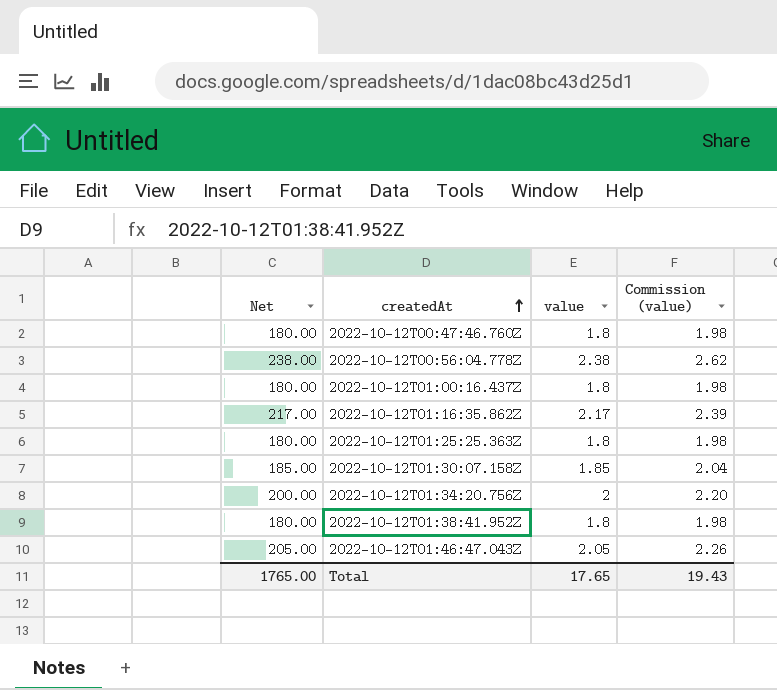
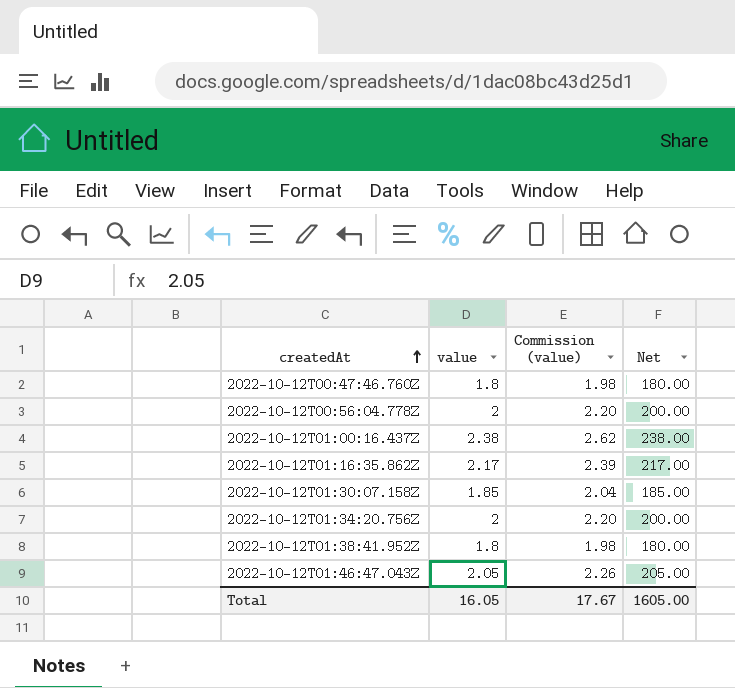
column Net | position: 1 -> 4
row 2022-10-12T01:25:25.363Z: 180.00 | 1.8 | 1.98 -> none
2022-10-12T00:56:04.778Z | value: 2.38 -> 2
2022-10-12T00:56:04.778Z | Commission (value): 2.62 -> 2.20
2022-10-12T00:56:04.778Z | Net: 238.00 -> 200.00
2022-10-12T01:00:16.437Z | value: 1.8 -> 2.38
2022-10-12T01:00:16.437Z | Commission (value): 1.98 -> 2.62
2022-10-12T01:00:16.437Z | Net: 180.00 -> 238.00
Total | value: 17.65 -> 16.05
Total | Commission (value): 19.43 -> 17.67
Total | Net: 1765.00 -> 1605.00

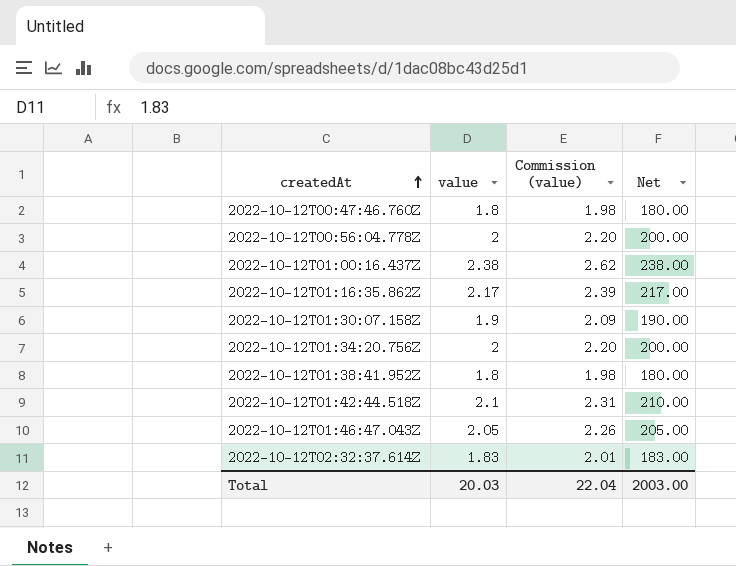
2022-10-12T01:30:07.158Z | value: 1.85 -> 1.9
2022-10-12T01:30:07.158Z | Commission (value): 2.04 -> 2.09
2022-10-12T01:30:07.158Z | Net: 185.00 -> 190.00
row 2022-10-12T01:42:44.518Z: none -> 2.1 | 2.31 | 210.00
row 2022-10-12T02:32:37.614Z: none -> 1.83 | 2.01 | 183.00
Total | value: 16.05 -> 20.03
Total | Commission (value): 17.67 -> 22.04
Total | Net: 1605.00 -> 2003.00

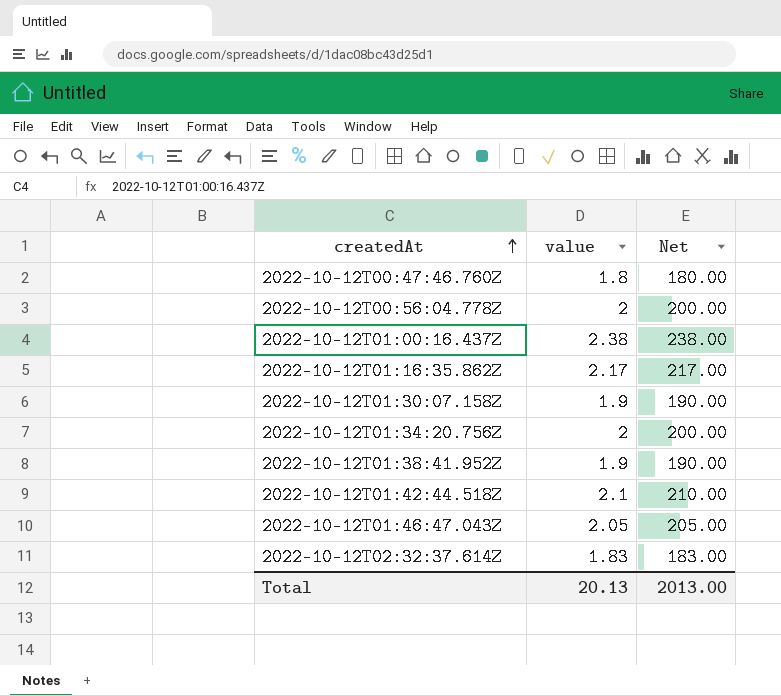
column Commission (value) | formula: [value] * 1.1 -> none
2022-10-12T01:38:41.952Z | value: 1.8 -> 1.9
2022-10-12T01:38:41.952Z | Net: 180.00 -> 190.00
Total | value: 20.03 -> 20.13
Total | Net: 2003.00 -> 2013.00

